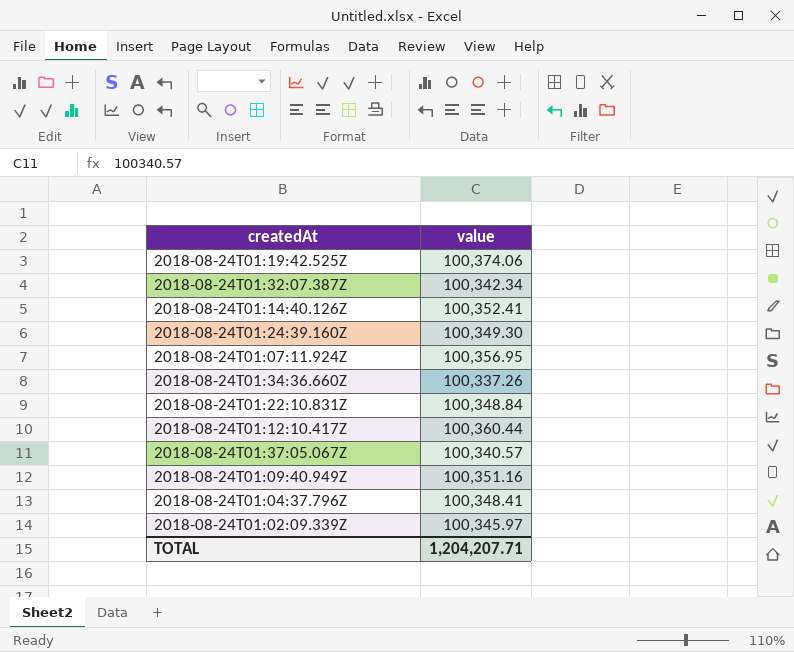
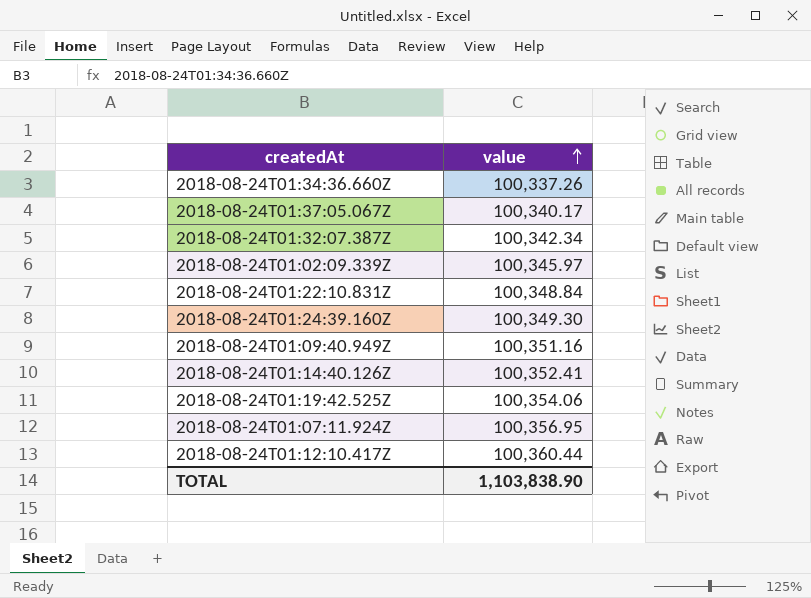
row order: none -> value ascending
row 2018-08-24T01:04:37.796Z: 100,348.41 -> none
2018-08-24T01:37:05.067Z | value: 100,340.57 -> 100,340.17
2018-08-24T01:19:42.525Z | value: 100,374.06 -> 100,354.06
TOTAL | value: 1,204,207.71 -> 1,103,838.90

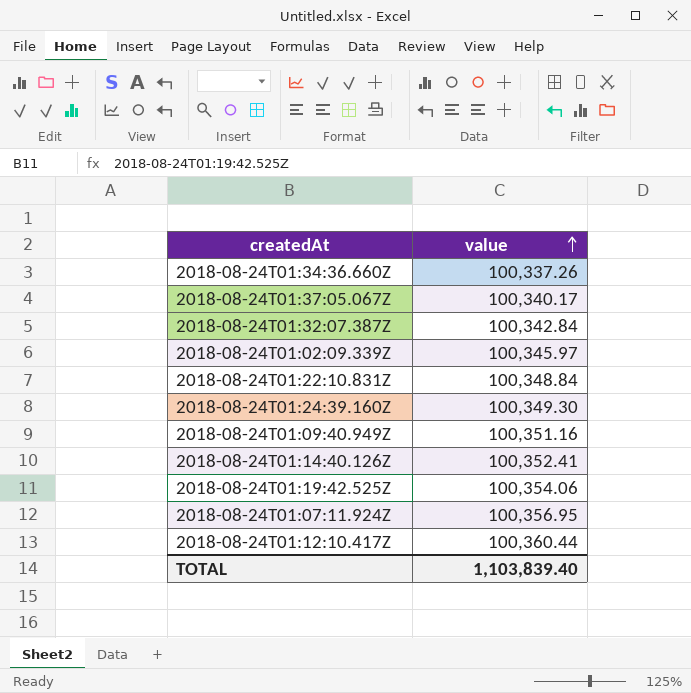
2018-08-24T01:32:07.387Z | value: 100,342.34 -> 100,342.84
TOTAL | value: 1,103,838.90 -> 1,103,839.40

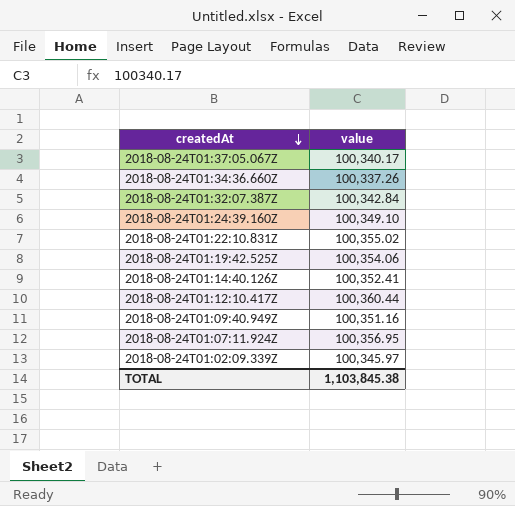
row order: value ascending -> createdAt descending
2018-08-24T01:24:39.160Z | value: 100,349.30 -> 100,349.10
2018-08-24T01:22:10.831Z | value: 100,348.84 -> 100,355.02
TOTAL | value: 1,103,839.40 -> 1,103,845.38

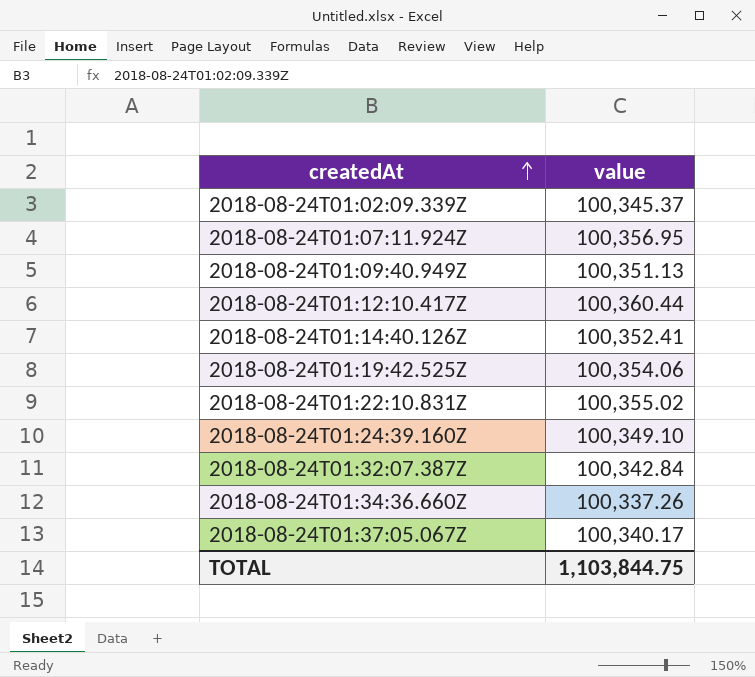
row order: createdAt descending -> createdAt ascending
2018-08-24T01:02:09.339Z | value: 100,345.97 -> 100,345.37
2018-08-24T01:09:40.949Z | value: 100,351.16 -> 100,351.13
TOTAL | value: 1,103,845.38 -> 1,103,844.75

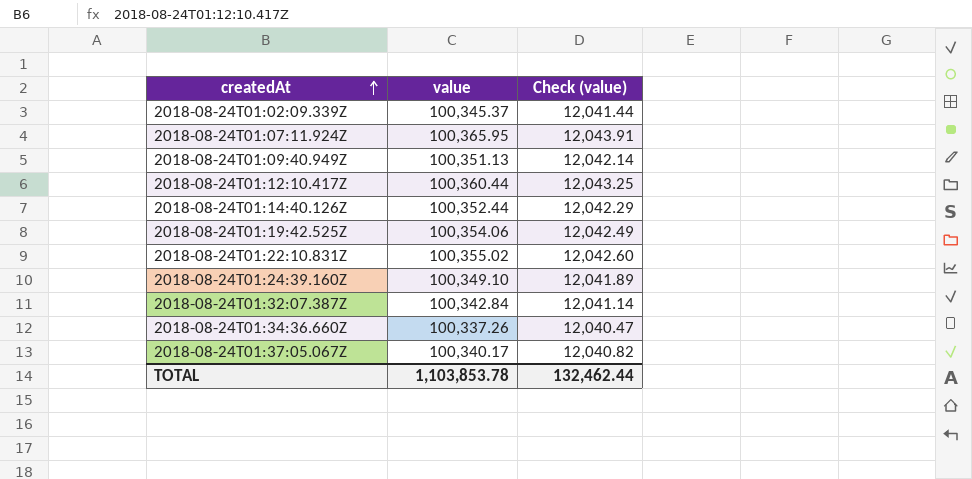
column Check (value) | formula: none -> [value] * 0.12
2018-08-24T01:07:11.924Z | value: 100,356.95 -> 100,365.95
2018-08-24T01:14:40.126Z | value: 100,352.41 -> 100,352.44
TOTAL | value: 1,103,844.75 -> 1,103,853.78

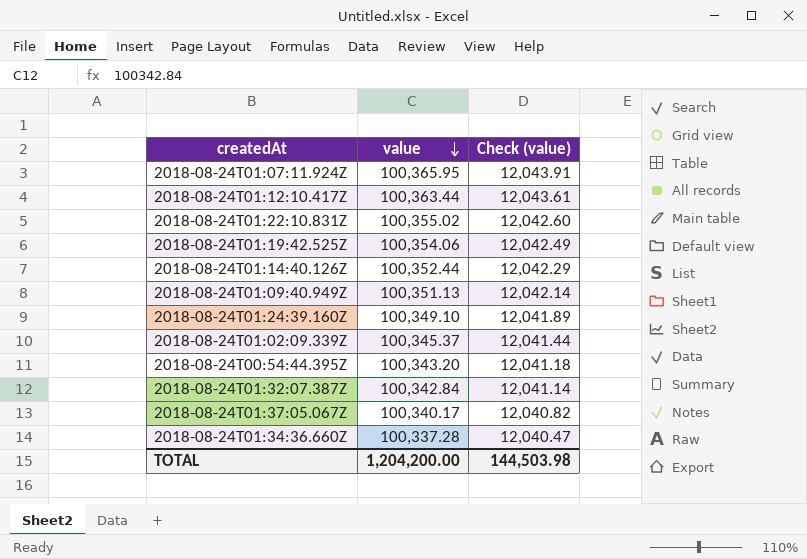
row order: createdAt ascending -> value descending
2018-08-24T01:12:10.417Z | value: 100,360.44 -> 100,363.44
2018-08-24T01:12:10.417Z | Check (value): 12,043.25 -> 12,043.61
row 2018-08-24T00:54:44.395Z: none -> 100,343.20 | 12,041.18
2018-08-24T01:34:36.660Z | value: 100,337.26 -> 100,337.28
TOTAL | value: 1,103,853.78 -> 1,204,200.00
TOTAL | Check (value): 132,462.44 -> 144,503.98

